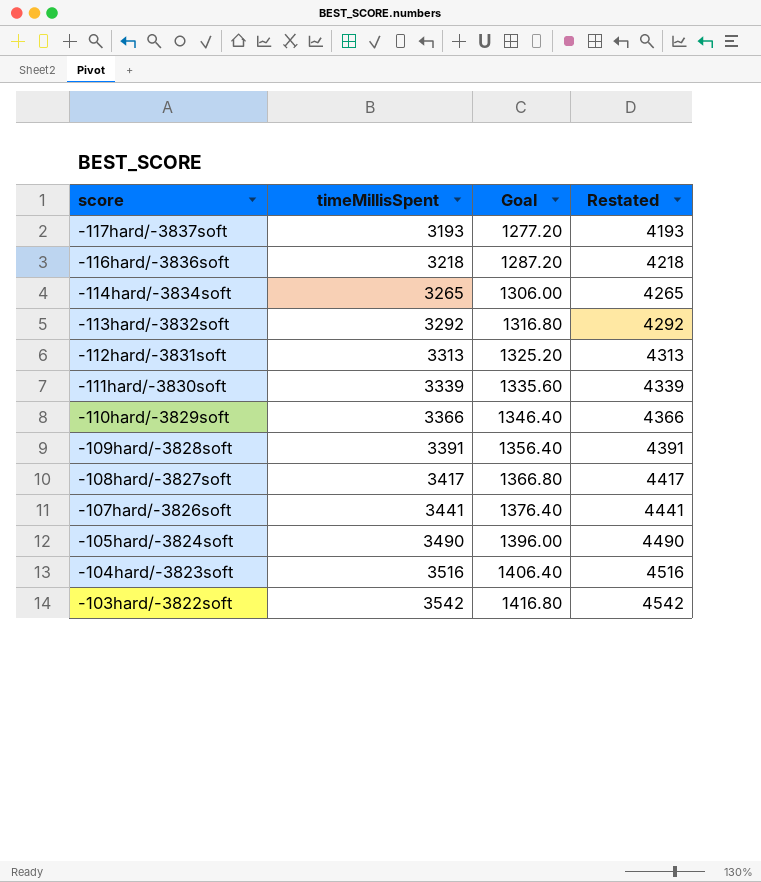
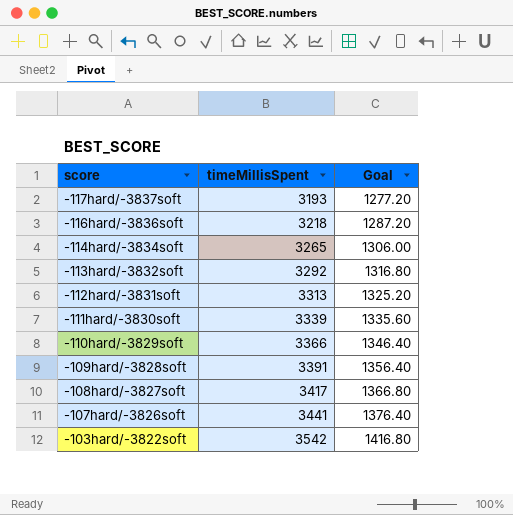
column Restated | formula: [timeMillisSpent] + 1000 -> none
row -105hard/-3824soft: 3490 | 1396.00 | 4490 -> none
row -104hard/-3823soft: 3516 | 1406.40 | 4516 -> none

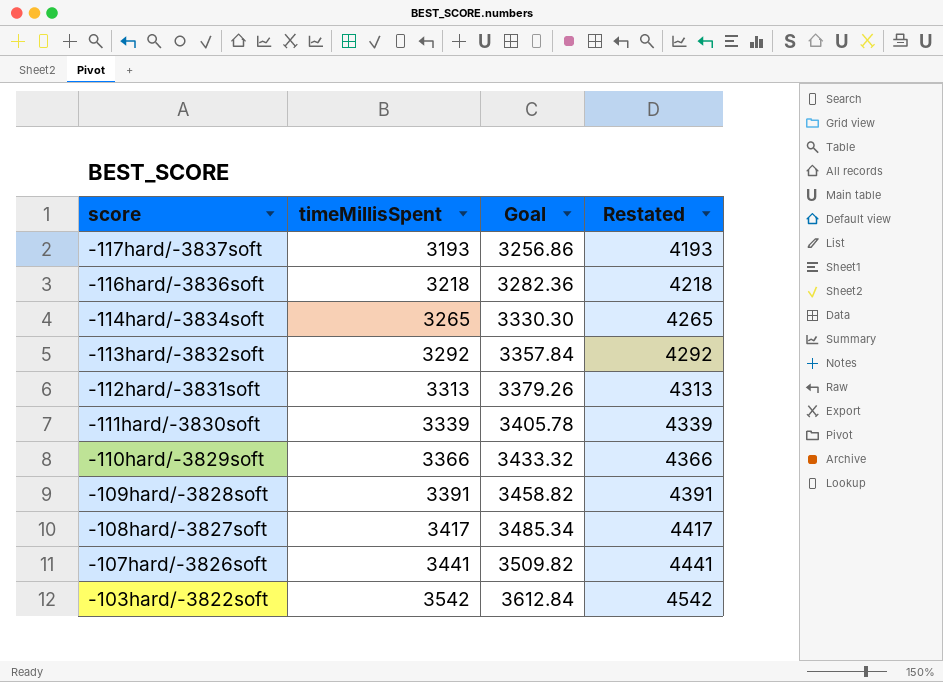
column Goal | formula: [timeMillisSpent] * 0.4 -> [timeMillisSpent] * 1.02
column Restated | formula: none -> [timeMillisSpent] + 1000

